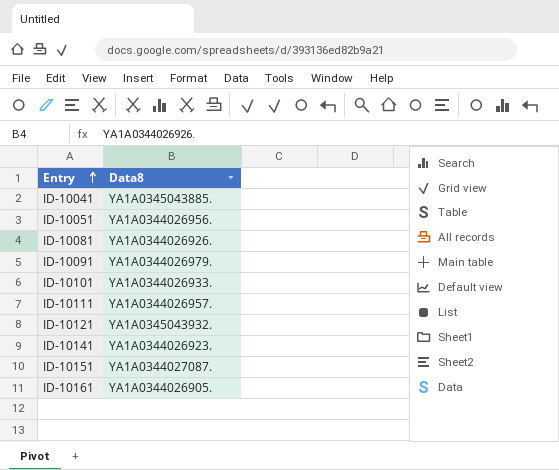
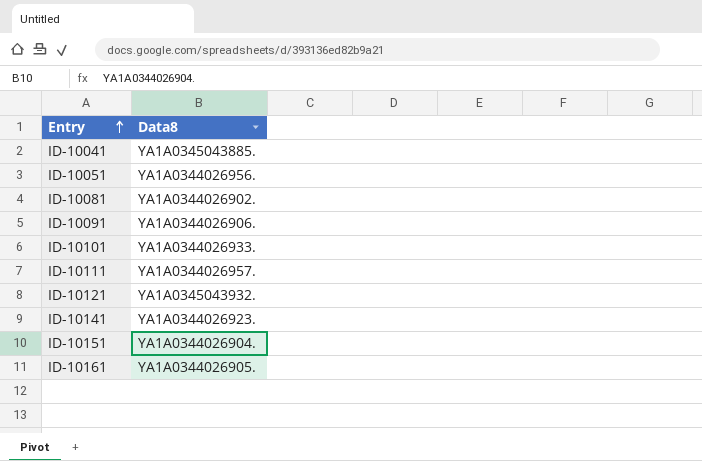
ID-10081 | Data8: YA1A0344026926. -> YA1A0344026902.
ID-10091 | Data8: YA1A0344026979. -> YA1A0344026906.
ID-10151 | Data8: YA1A0344027087. -> YA1A0344026904.

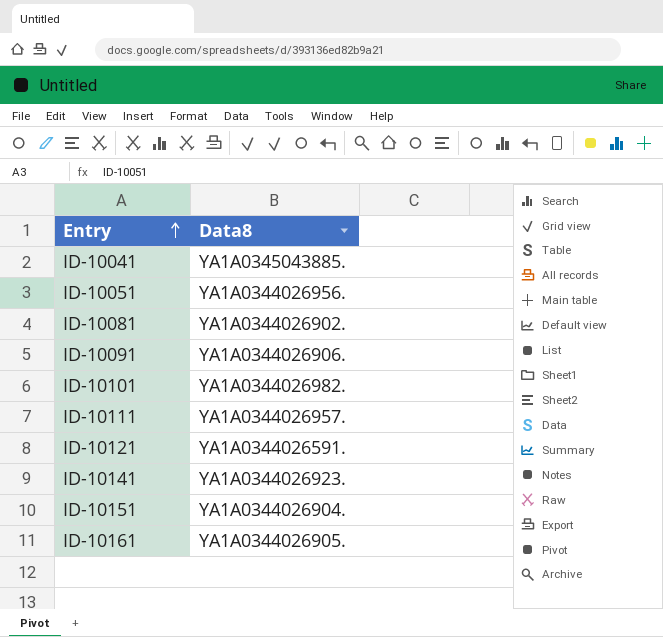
ID-10101 | Data8: YA1A0344026933. -> YA1A0344026982.
ID-10121 | Data8: YA1A0345043932. -> YA1A0344026591.

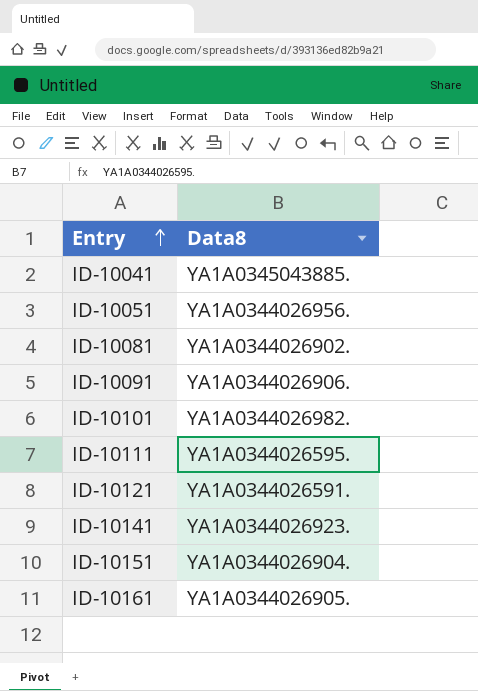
ID-10111 | Data8: YA1A0344026957. -> YA1A0344026595.

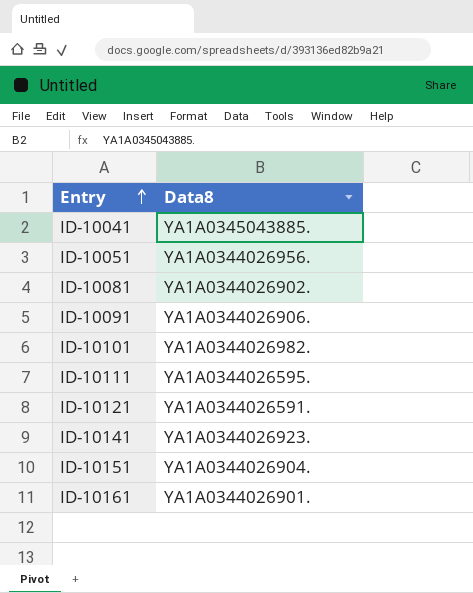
ID-10161 | Data8: YA1A0344026905. -> YA1A0344026901.

